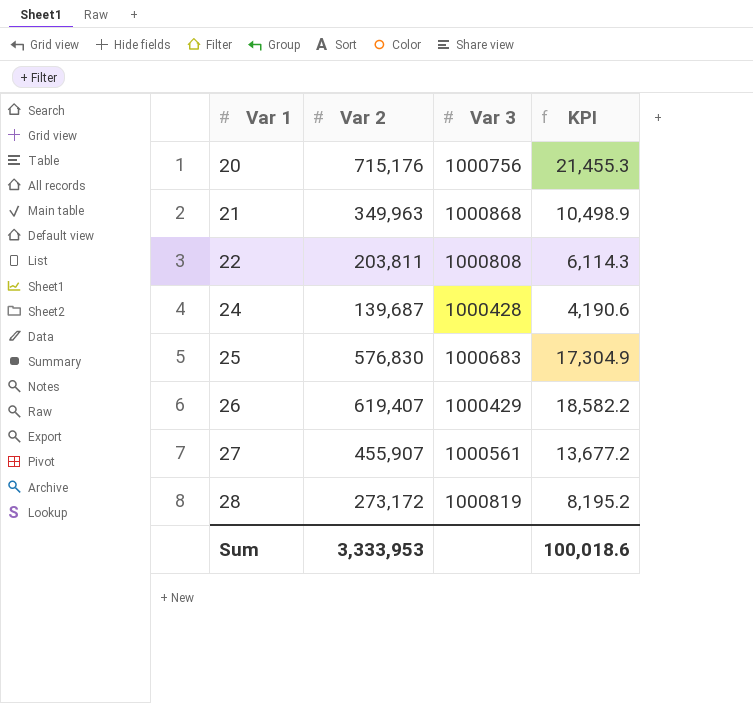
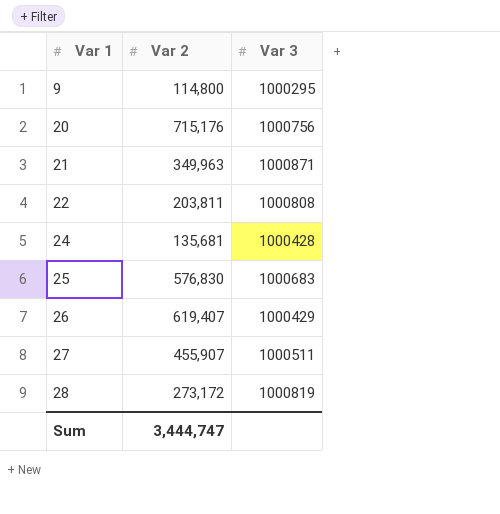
column KPI | formula: [Var 2] * 0.03 -> none
row 9: none -> 114,800 | 1000295
21 | Var 3: 1000868 -> 1000871
24 | Var 2: 139,687 -> 135,681
27 | Var 3: 1000561 -> 1000511
Sum | Var 2: 3,333,953 -> 3,444,747

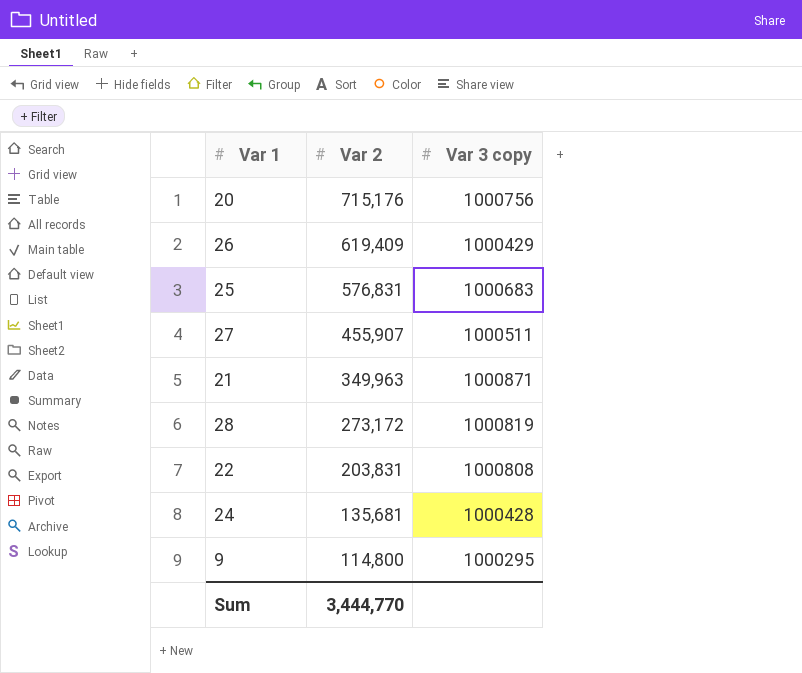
row order: Var 1 ascending -> Var 2 descending
column name: Var 3 -> Var 3 copy
26 | Var 2: 619,407 -> 619,409
25 | Var 2: 576,830 -> 576,831
22 | Var 2: 203,811 -> 203,831
Sum | Var 2: 3,444,747 -> 3,444,770

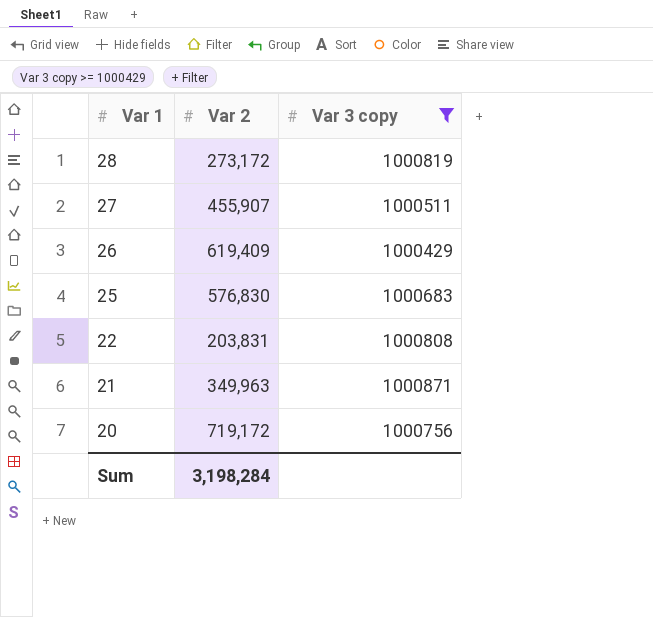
filter: none -> Var 3 copy >= 1000429
row order: Var 2 descending -> Var 1 descending
25 | Var 2: 576,831 -> 576,830
20 | Var 2: 715,176 -> 719,172
Sum | Var 2: 3,444,770 -> 3,198,284

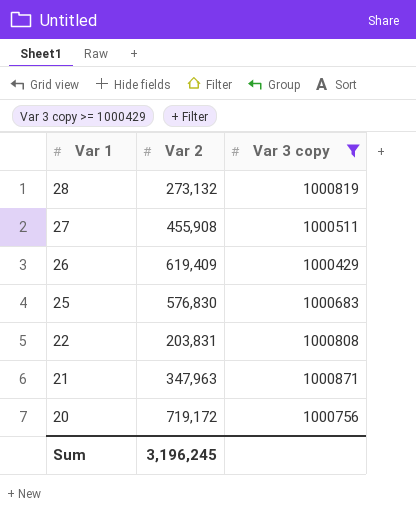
28 | Var 2: 273,172 -> 273,132
27 | Var 2: 455,907 -> 455,908
21 | Var 2: 349,963 -> 347,963
Sum | Var 2: 3,198,284 -> 3,196,245

